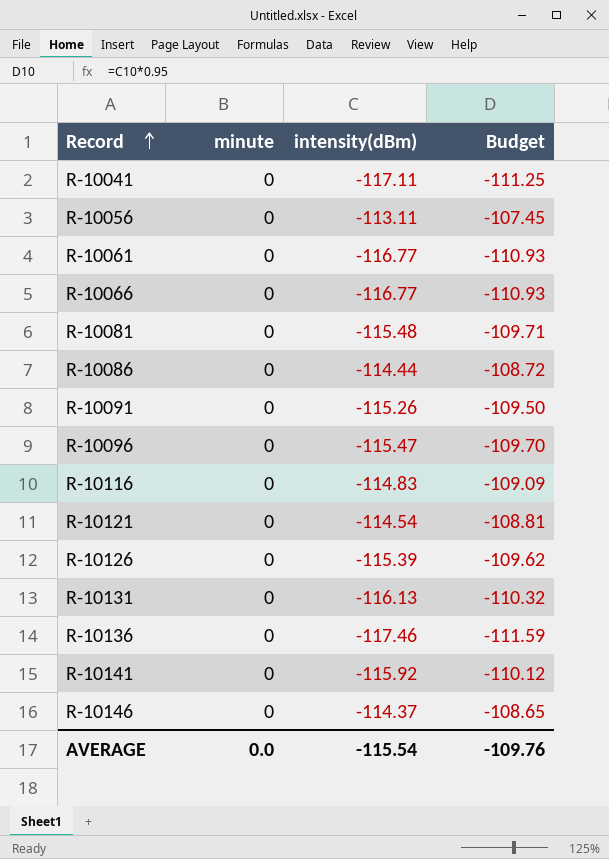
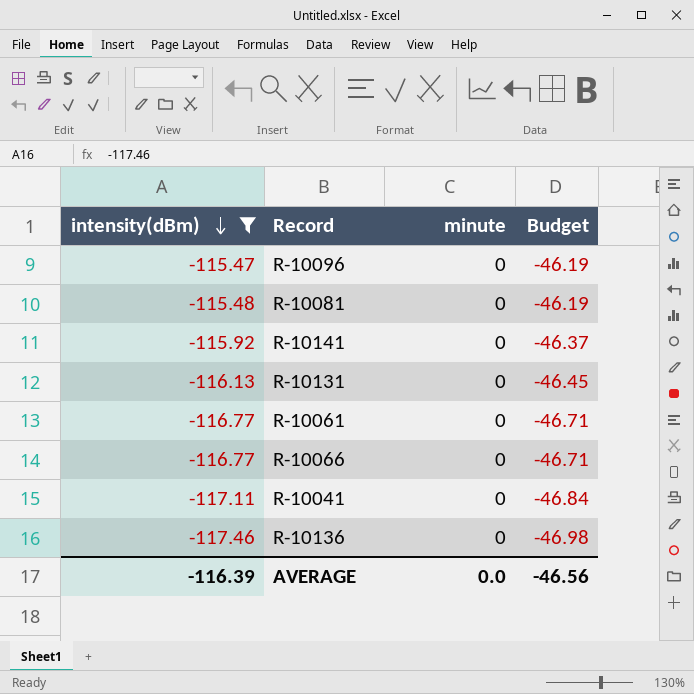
filter: none -> intensity(dBm) <= -115.47
row order: Record ascending -> intensity(dBm) descending
column intensity(dBm) | position: 3 -> 1
column Budget | formula: [intensity(dBm)] * 0.95 -> [intensity(dBm)] * 0.4
AVERAGE | intensity(dBm): -115.54 -> -116.39
AVERAGE | Budget: -109.76 -> -46.56

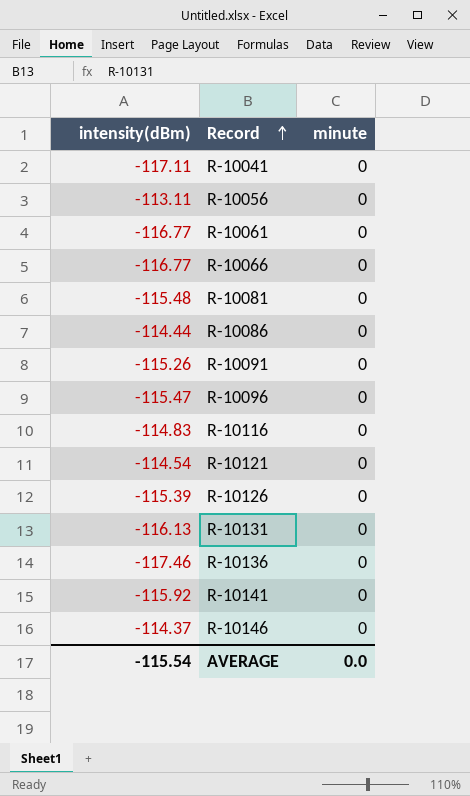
filter: intensity(dBm) <= -115.47 -> none
row order: intensity(dBm) descending -> Record ascending
column Budget | formula: [intensity(dBm)] * 0.4 -> none
AVERAGE | intensity(dBm): -116.39 -> -115.54

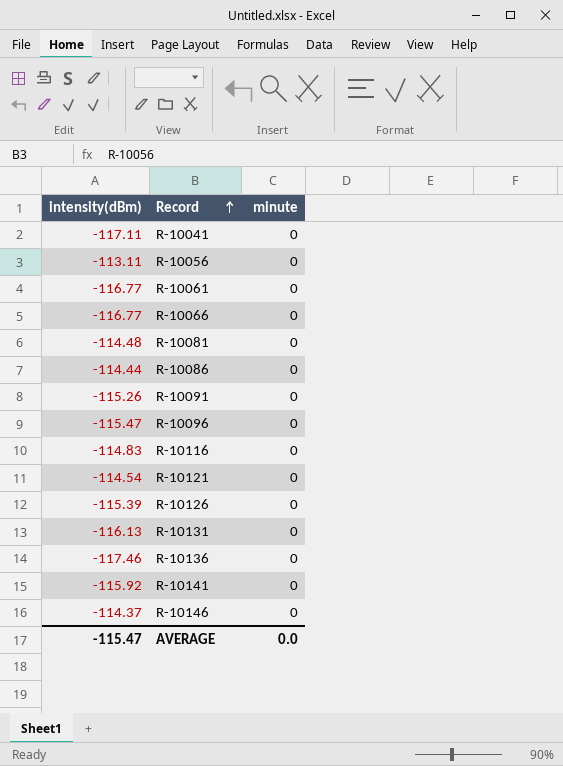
R-10081 | intensity(dBm): -115.48 -> -114.48
AVERAGE | intensity(dBm): -115.54 -> -115.47

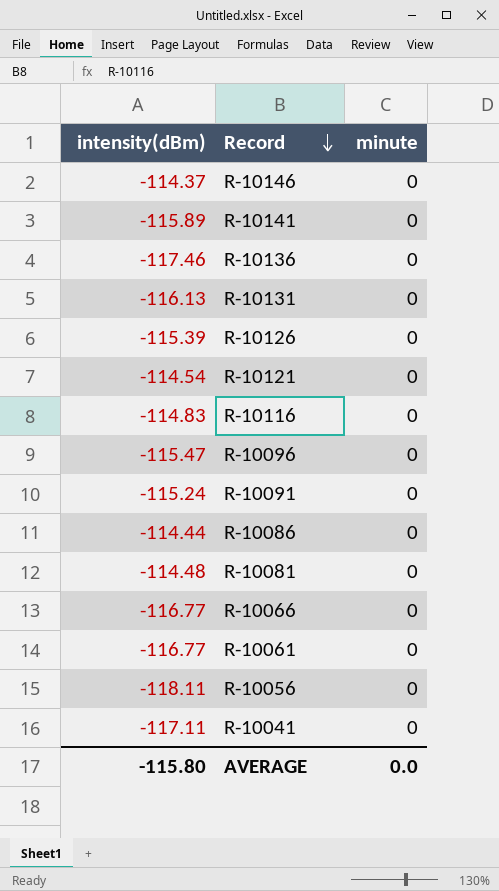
row order: Record ascending -> Record descending
R-10141 | intensity(dBm): -115.92 -> -115.89
R-10091 | intensity(dBm): -115.26 -> -115.24
R-10056 | intensity(dBm): -113.11 -> -118.11
AVERAGE | intensity(dBm): -115.47 -> -115.80

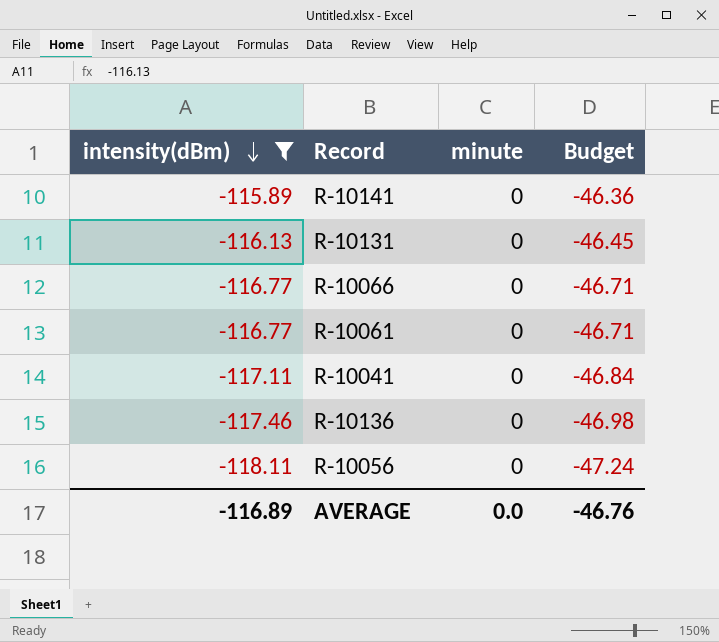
filter: none -> intensity(dBm) <= -115.89
row order: Record descending -> intensity(dBm) descending
column Budget | formula: none -> [intensity(dBm)] * 0.4
AVERAGE | intensity(dBm): -115.80 -> -116.89

